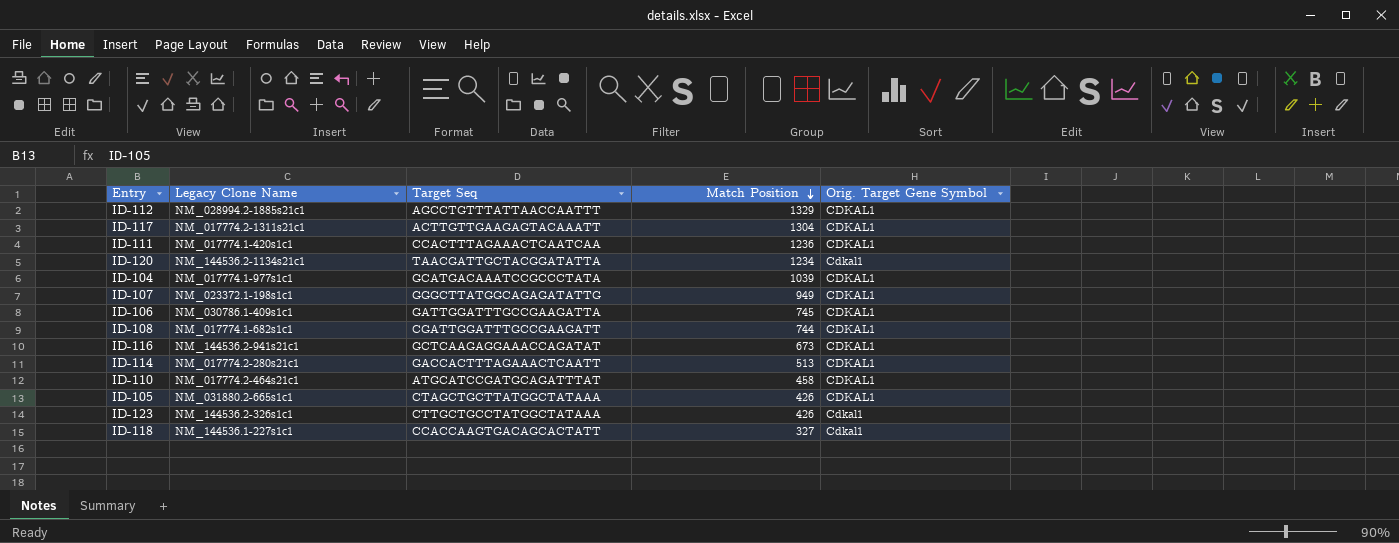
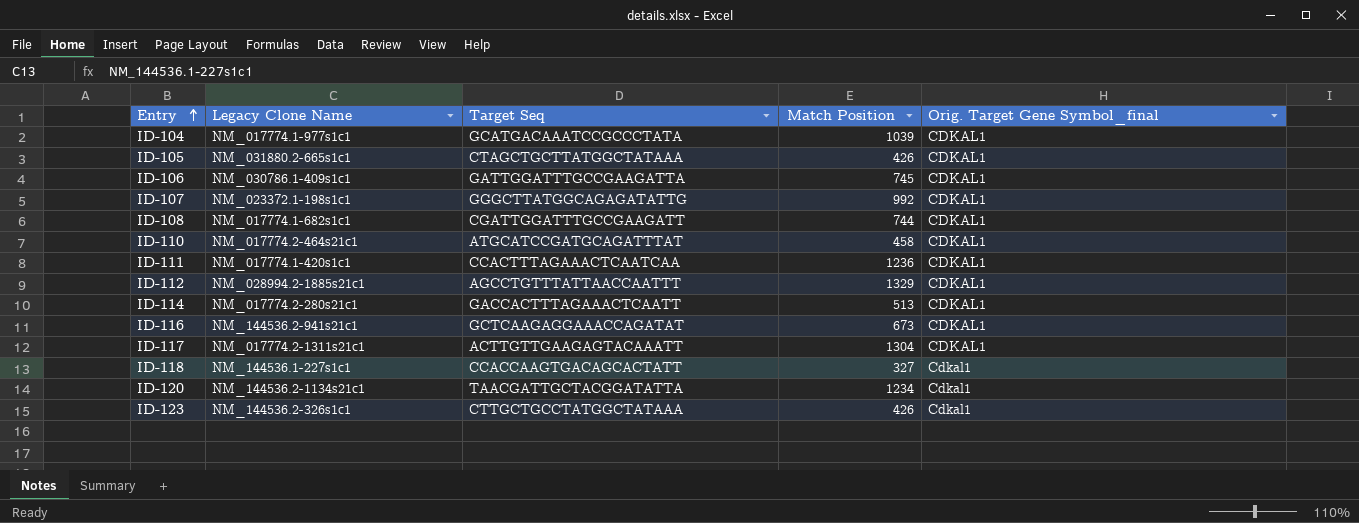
row order: Match Position descending -> Entry ascending
column name: Orig. Target Gene Symbol -> Orig. Target Gene Symbol_final
ID-107 | Match Position: 949 -> 992

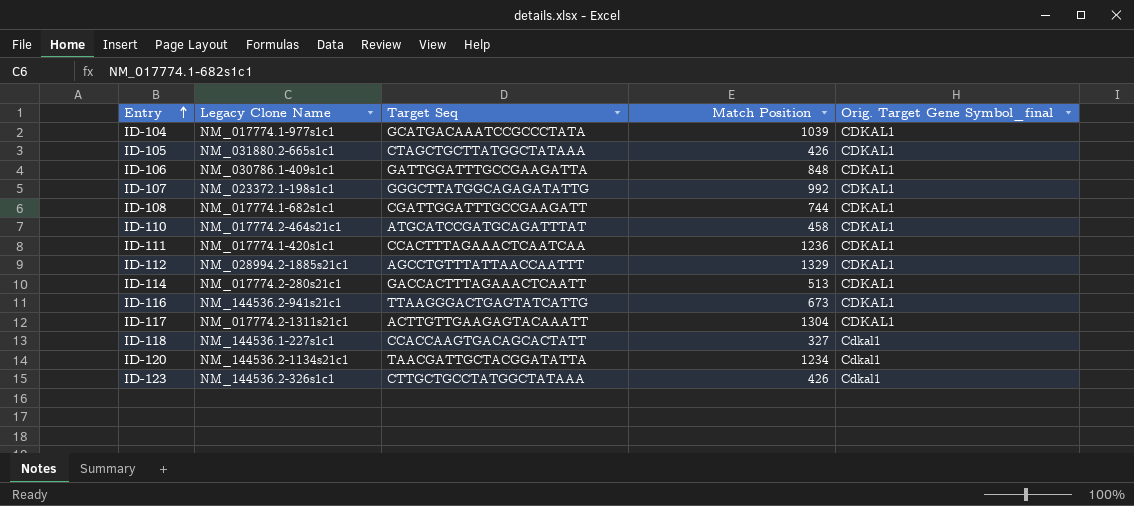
ID-106 | Match Position: 745 -> 848
ID-116 | Target Seq: GCTCAAGAGGAAACCAGATAT -> TTAAGGGACTGAGTATCATTG

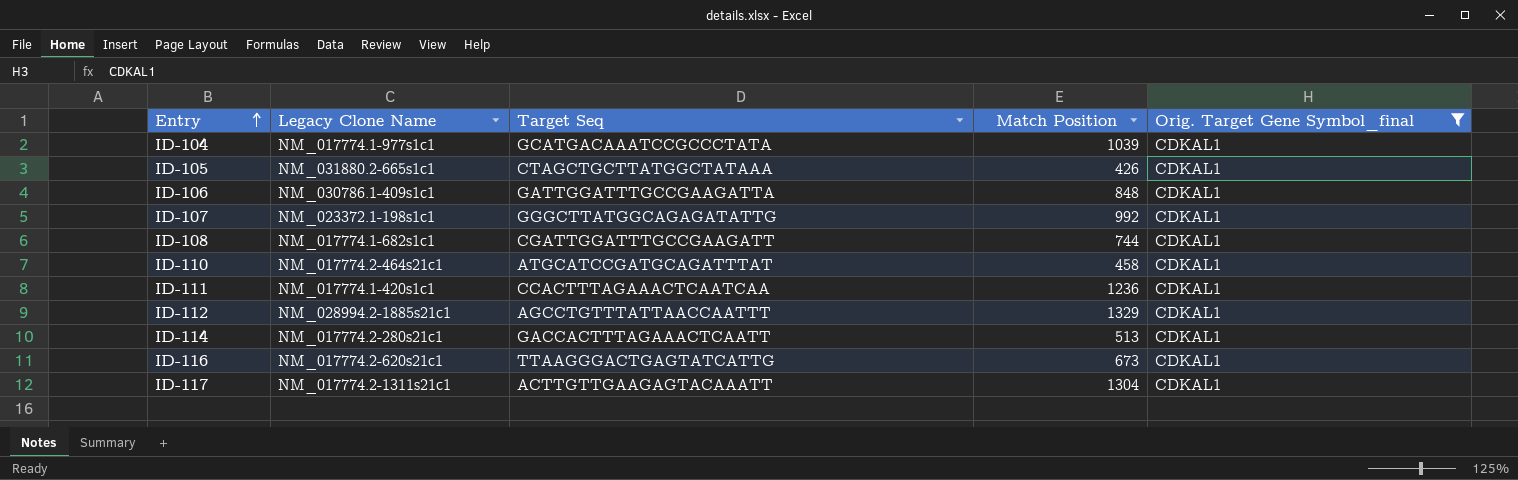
filter: none -> Orig. Target Gene Symbol_final = CDKAL1
ID-116 | Legacy Clone Name: NM_144536.2-941s21c1 -> NM_017774.2-620s21c1

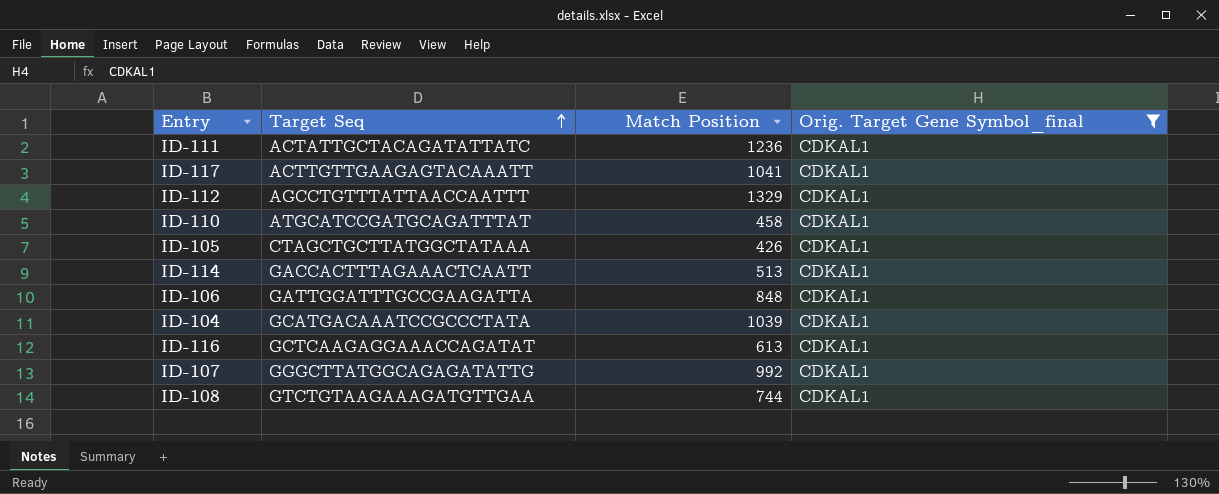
row order: Entry ascending -> Target Seq ascending
column Legacy Clone Name | position: 2 -> none
ID-111 | Target Seq: CCACTTTAGAAACTCAATCAA -> ACTATTGCTACAGATATTATC
ID-117 | Match Position: 1304 -> 1041
ID-116 | Target Seq: TTAAGGGACTGAGTATCATTG -> GCTCAAGAGGAAACCAGATAT
ID-116 | Match Position: 673 -> 613
ID-108 | Target Seq: CGATTGGATTTGCCGAAGATT -> GTCTGTAAGAAAGATGTTGAA

